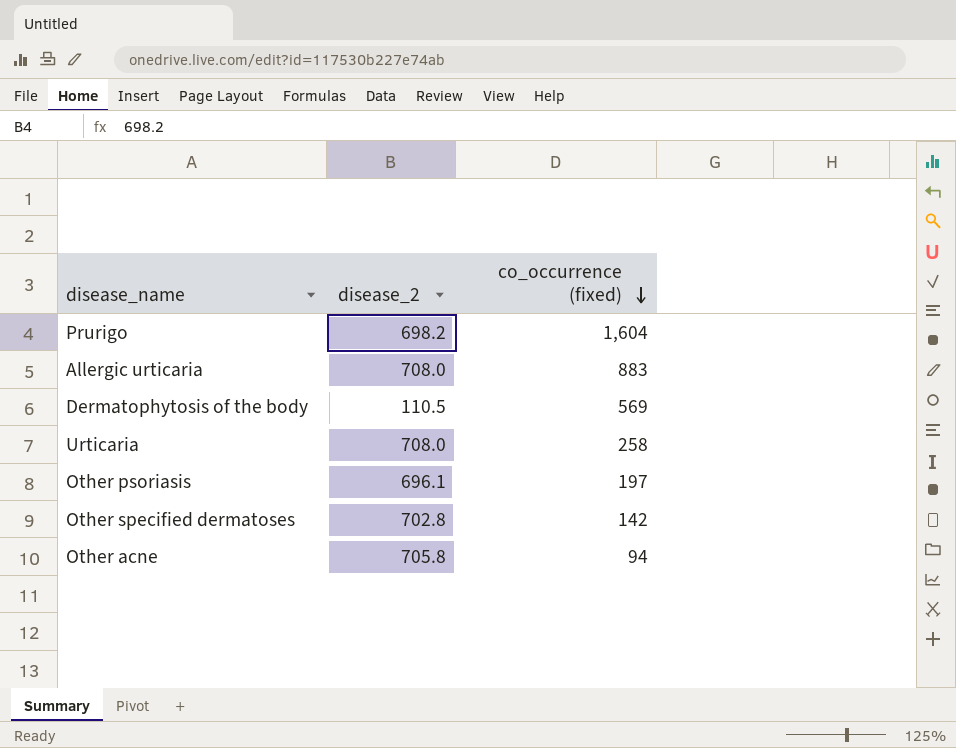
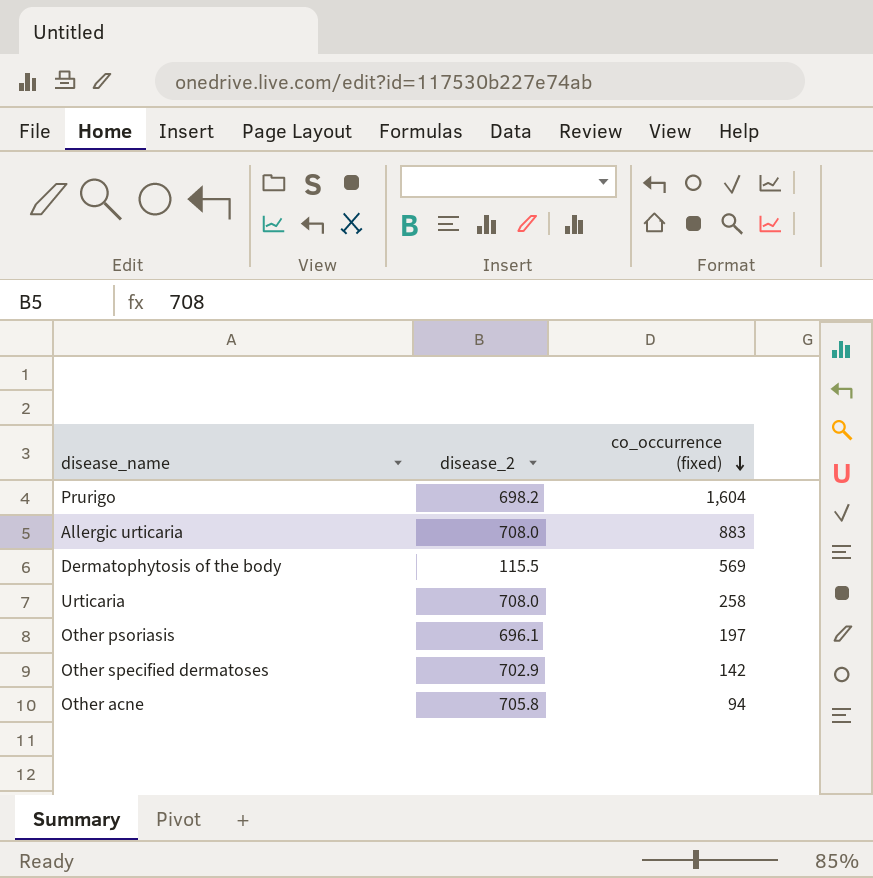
Dermatophytosis of the body | disease_2: 110.5 -> 115.5
Other specified dermatoses | disease_2: 702.8 -> 702.9

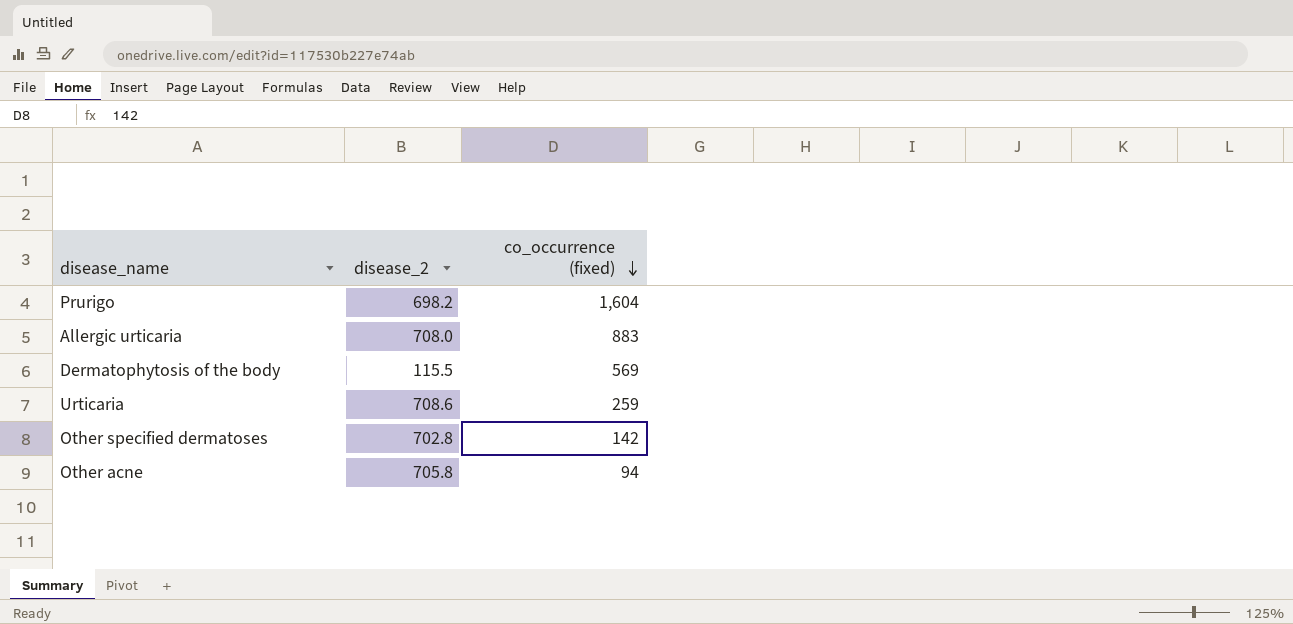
row Other psoriasis: 696.1 | 197 -> none
Urticaria | disease_2: 708.0 -> 708.6
Urticaria | co_occurrence (fixed): 258 -> 259
Other specified dermatoses | disease_2: 702.9 -> 702.8

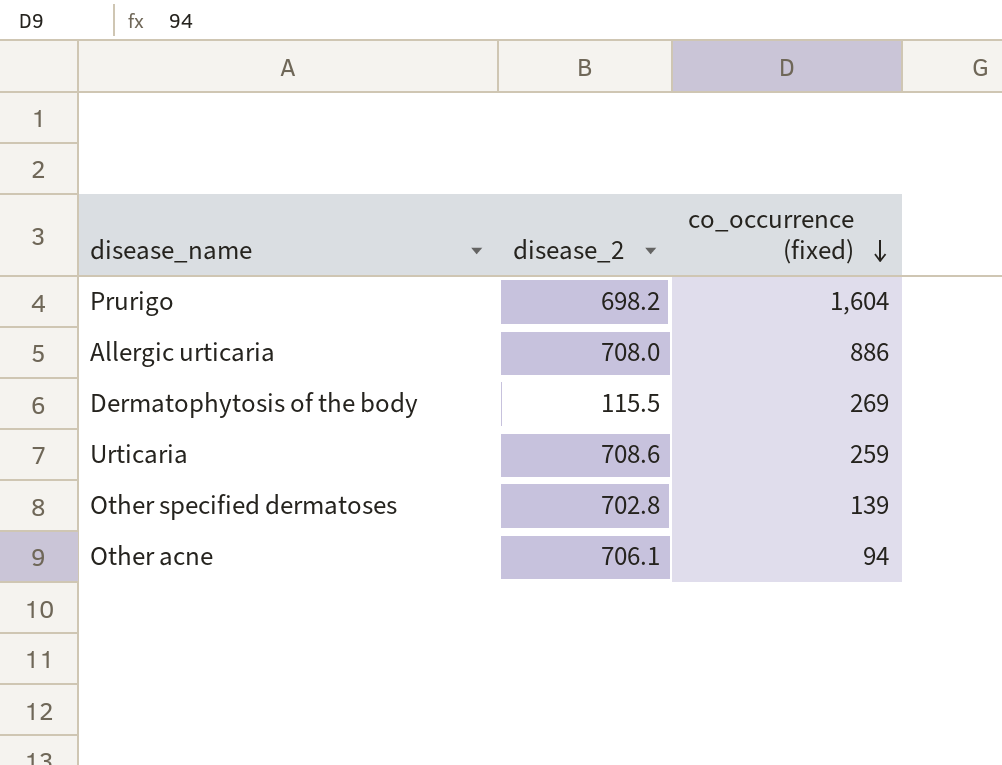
Allergic urticaria | co_occurrence (fixed): 883 -> 886
Dermatophytosis of the body | co_occurrence (fixed): 569 -> 269
Other specified dermatoses | co_occurrence (fixed): 142 -> 139
Other acne | disease_2: 705.8 -> 706.1

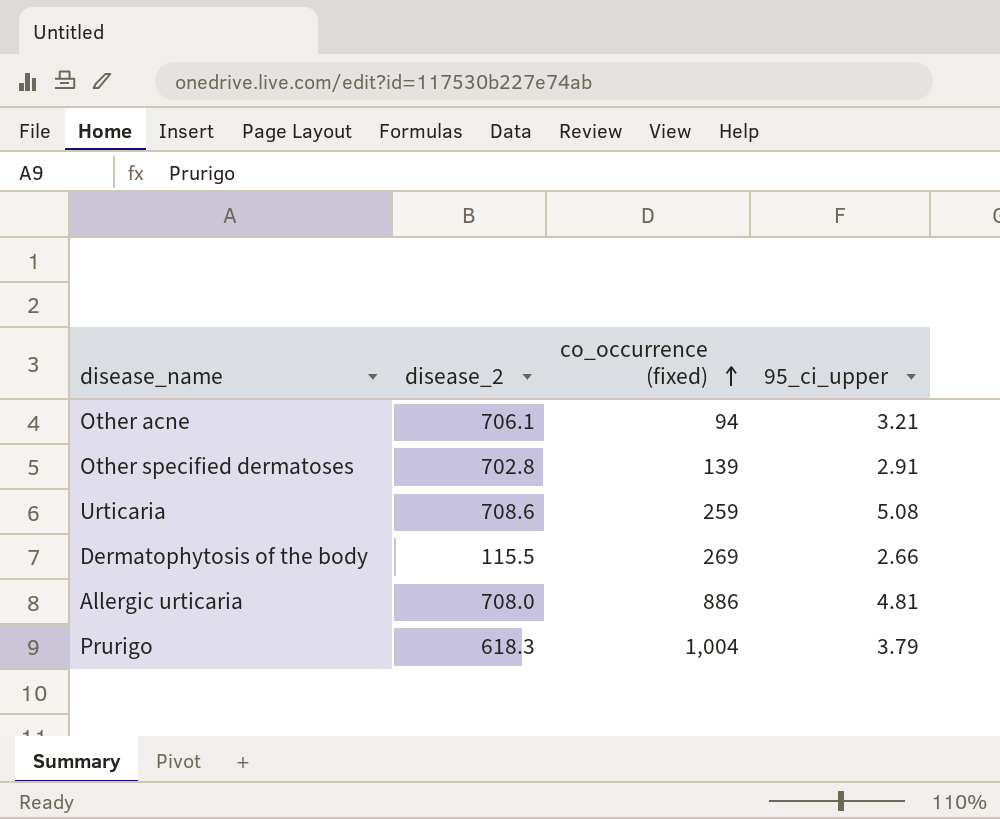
row order: co_occurrence (fixed) descending -> co_occurrence (fixed) ascending
column 95_ci_upper | position: none -> 4
Prurigo | disease_2: 698.2 -> 618.3
Prurigo | co_occurrence (fixed): 1,604 -> 1,004

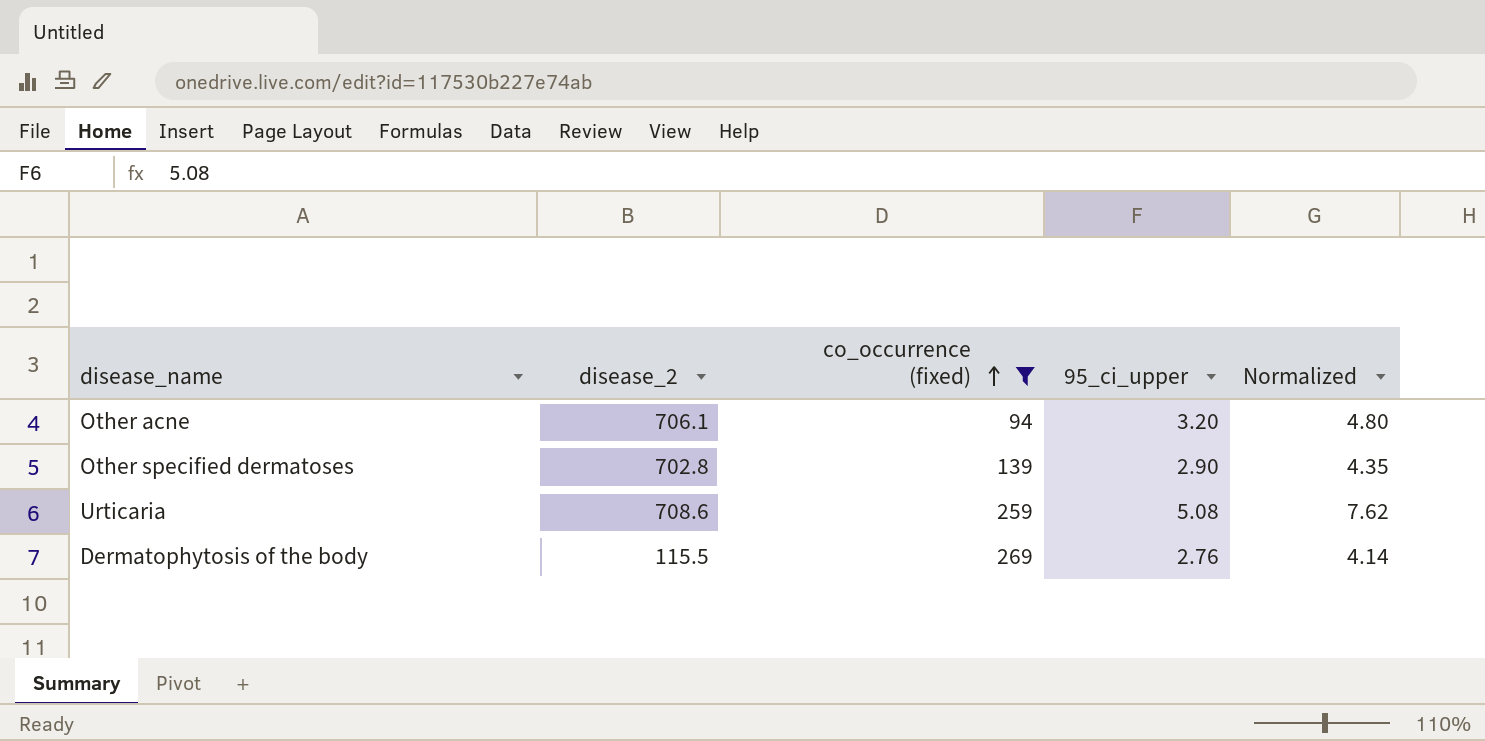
filter: none -> co_occurrence (fixed) <= 269
column Normalized | formula: none -> [95_ci_upper] * 1.5
Other acne | 95_ci_upper: 3.21 -> 3.20
Other specified dermatoses | 95_ci_upper: 2.91 -> 2.90
Dermatophytosis of the body | 95_ci_upper: 2.66 -> 2.76

